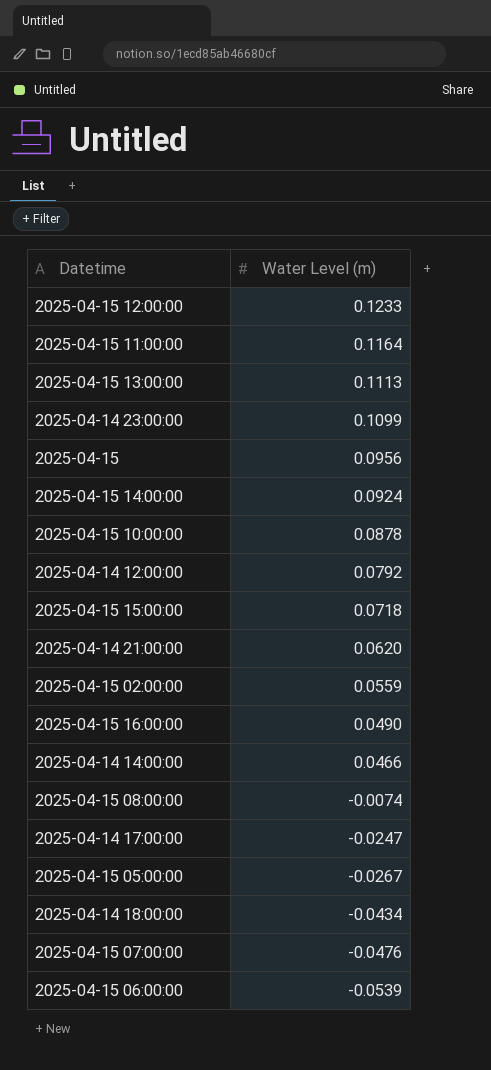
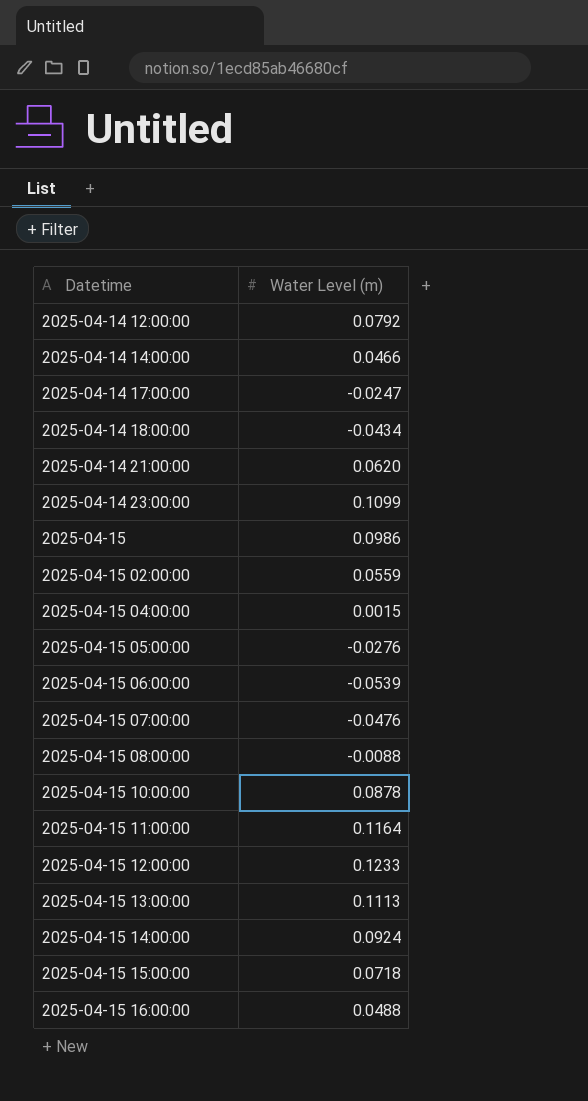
row order: Water Level (m) descending -> Datetime ascending
2025-04-15 | Water Level (m): 0.0956 -> 0.0986
row 2025-04-15 04:00:00: none -> 0.0015
2025-04-15 05:00:00 | Water Level (m): -0.0267 -> -0.0276
2025-04-15 08:00:00 | Water Level (m): -0.0074 -> -0.0088
2025-04-15 16:00:00 | Water Level (m): 0.0490 -> 0.0488

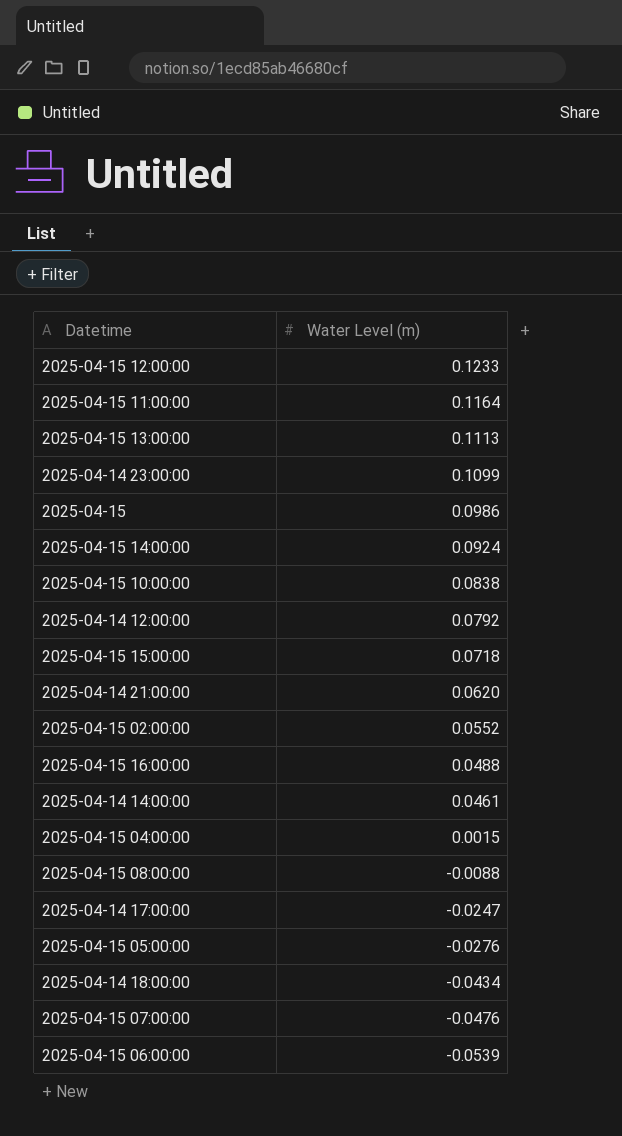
row order: Datetime ascending -> Water Level (m) descending
2025-04-15 10:00:00 | Water Level (m): 0.0878 -> 0.0838
2025-04-15 02:00:00 | Water Level (m): 0.0559 -> 0.0552
2025-04-14 14:00:00 | Water Level (m): 0.0466 -> 0.0461

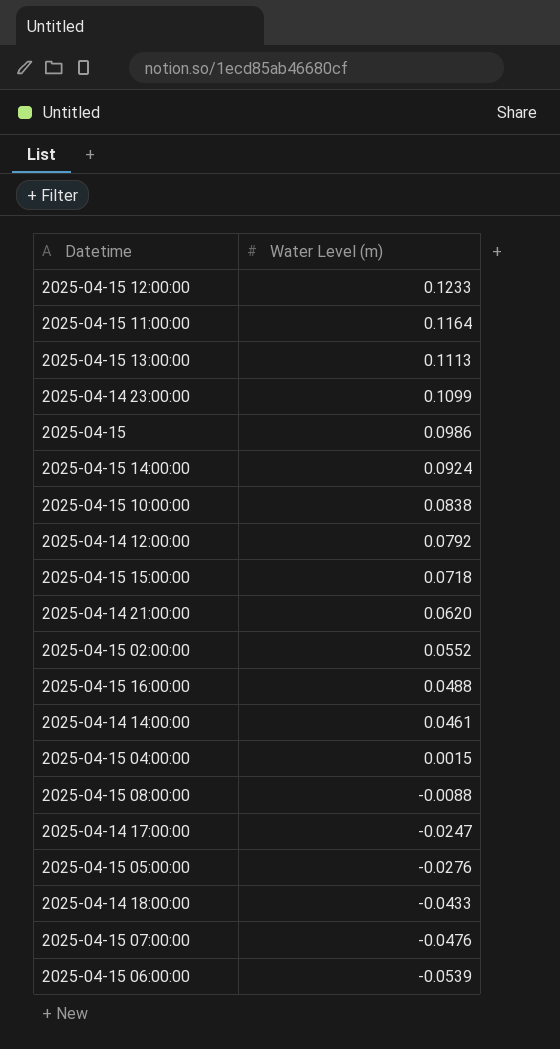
2025-04-14 18:00:00 | Water Level (m): -0.0434 -> -0.0433

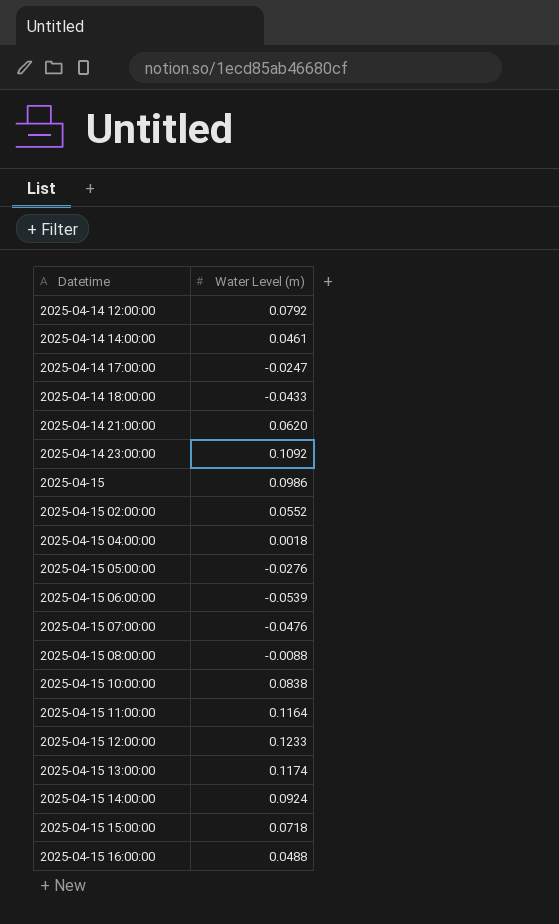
row order: Water Level (m) descending -> Datetime ascending
2025-04-14 23:00:00 | Water Level (m): 0.1099 -> 0.1092
2025-04-15 04:00:00 | Water Level (m): 0.0015 -> 0.0018
2025-04-15 13:00:00 | Water Level (m): 0.1113 -> 0.1174

